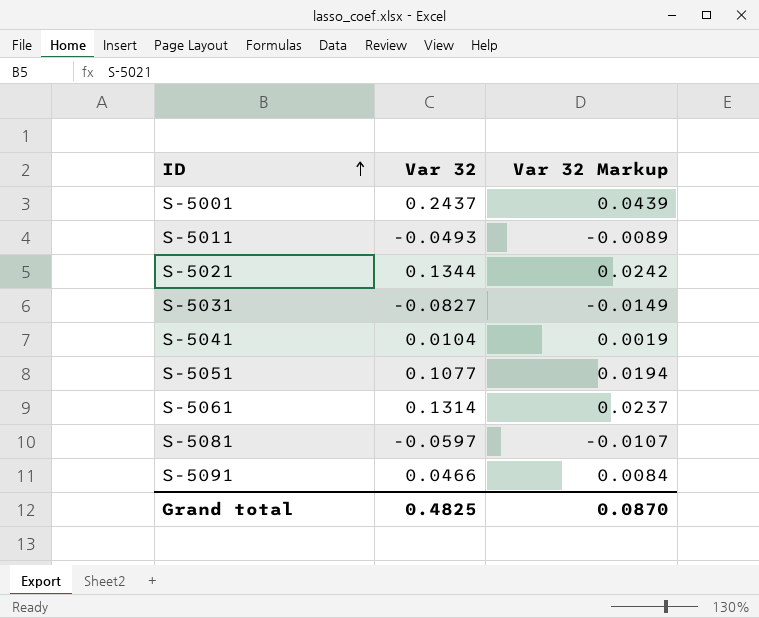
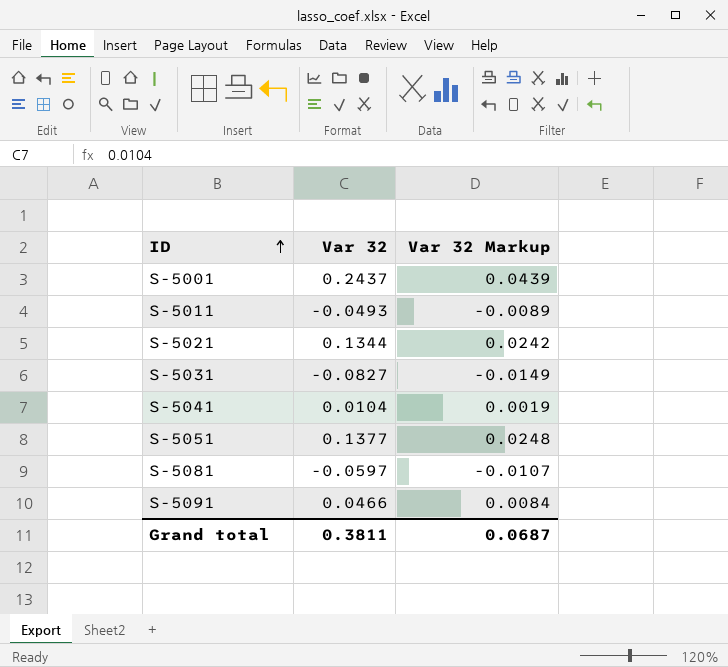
row S-5061: 0.1314 | 0.0237 -> none
S-5051 | Var 32: 0.1077 -> 0.1377
S-5051 | Var 32 Markup: 0.0194 -> 0.0248
Grand total | Var 32: 0.4825 -> 0.3811
Grand total | Var 32 Markup: 0.0870 -> 0.0687

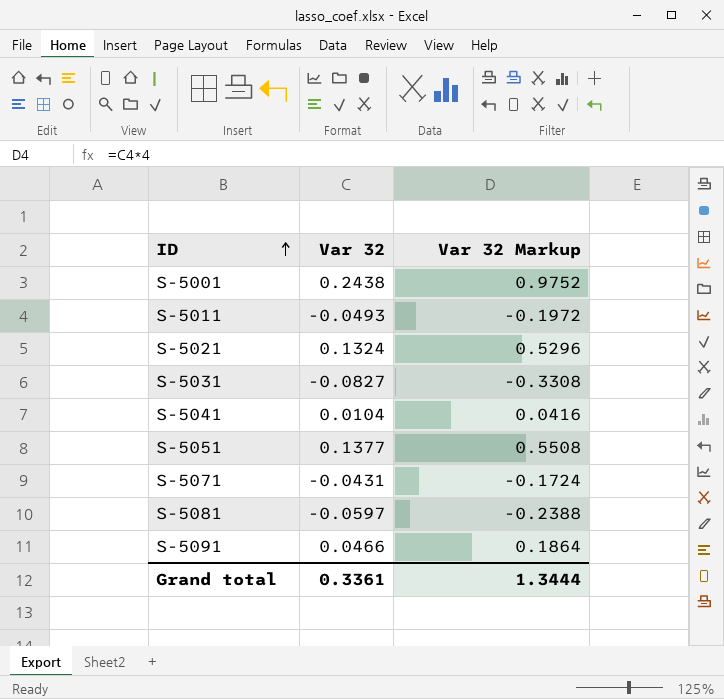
column Var 32 Markup | formula: [Var 32] * 0.18 -> [Var 32] * 4
S-5001 | Var 32: 0.2437 -> 0.2438
S-5021 | Var 32: 0.1344 -> 0.1324
row S-5071: none -> -0.0431 | -0.1724
Grand total | Var 32: 0.3811 -> 0.3361
Grand total | Var 32 Markup: 0.0687 -> 1.3444

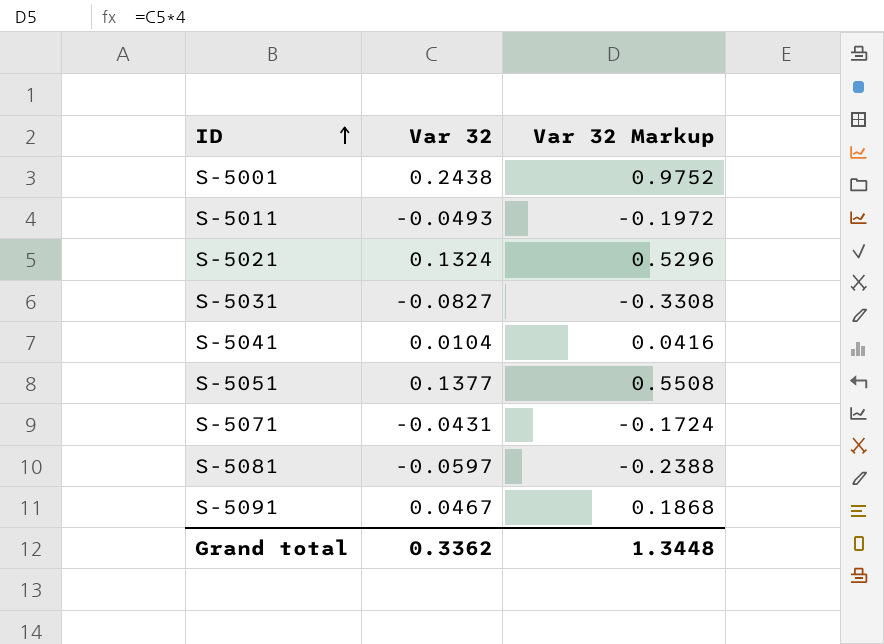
S-5091 | Var 32: 0.0466 -> 0.0467
S-5091 | Var 32 Markup: 0.1864 -> 0.1868
Grand total | Var 32: 0.3361 -> 0.3362
Grand total | Var 32 Markup: 1.3444 -> 1.3448

